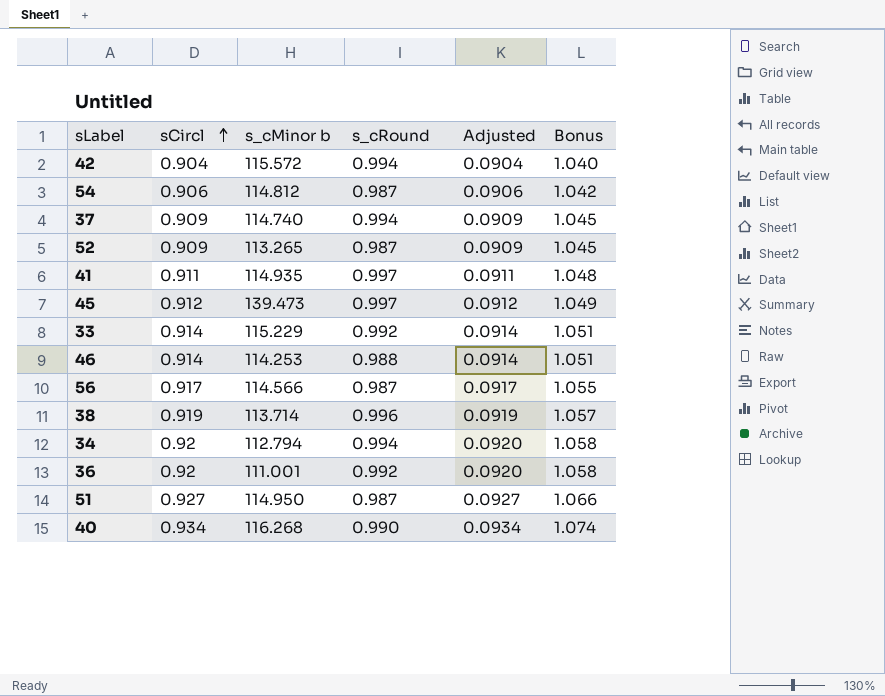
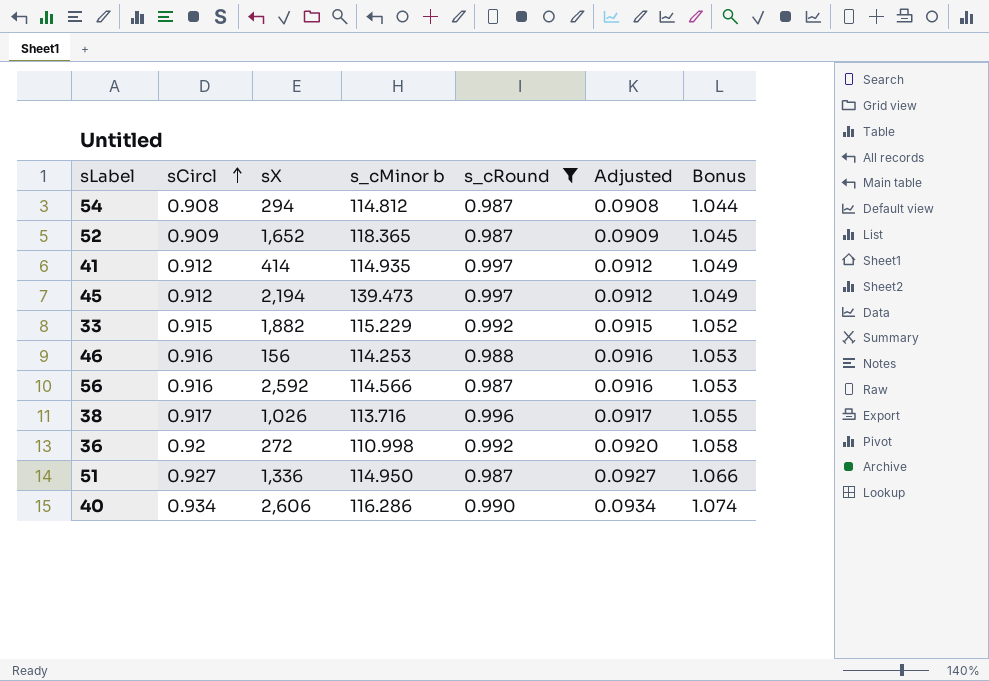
filter: none -> s_cRound != 0.994
column sX | position: none -> 3
54 | sCircl: 0.906 -> 0.908
54 | Adjusted: 0.0906 -> 0.0908
54 | Bonus: 1.042 -> 1.044
52 | s_cMinor b: 113.265 -> 118.365
41 | sCircl: 0.911 -> 0.912
41 | Adjusted: 0.0911 -> 0.0912
41 | Bonus: 1.048 -> 1.049
33 | sCircl: 0.914 -> 0.915
33 | Adjusted: 0.0914 -> 0.0915
33 | Bonus: 1.051 -> 1.052
46 | sCircl: 0.914 -> 0.916
46 | Adjusted: 0.0914 -> 0.0916
46 | Bonus: 1.051 -> 1.053
56 | sCircl: 0.917 -> 0.916
56 | Adjusted: 0.0917 -> 0.0916
56 | Bonus: 1.055 -> 1.053
38 | sCircl: 0.919 -> 0.917
38 | s_cMinor b: 113.714 -> 113.716
38 | Adjusted: 0.0919 -> 0.0917
38 | Bonus: 1.057 -> 1.055
36 | s_cMinor b: 111.001 -> 110.998
40 | s_cMinor b: 116.268 -> 116.286

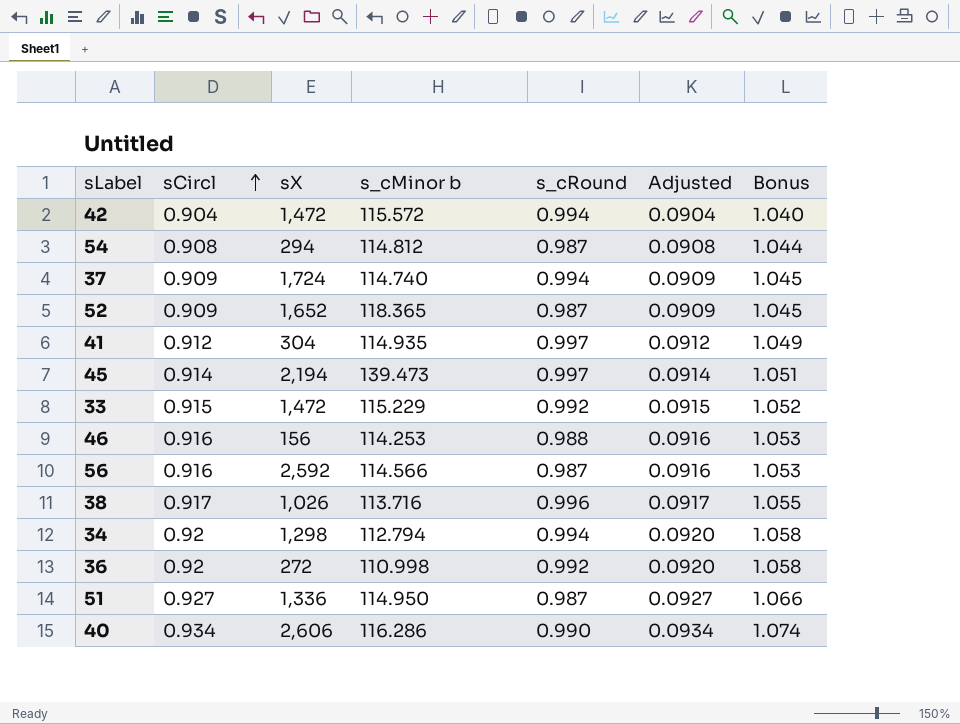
filter: s_cRound != 0.994 -> none
41 | sX: 414 -> 304
45 | sCircl: 0.912 -> 0.914
45 | Adjusted: 0.0912 -> 0.0914
45 | Bonus: 1.049 -> 1.051
33 | sX: 1,882 -> 1,472

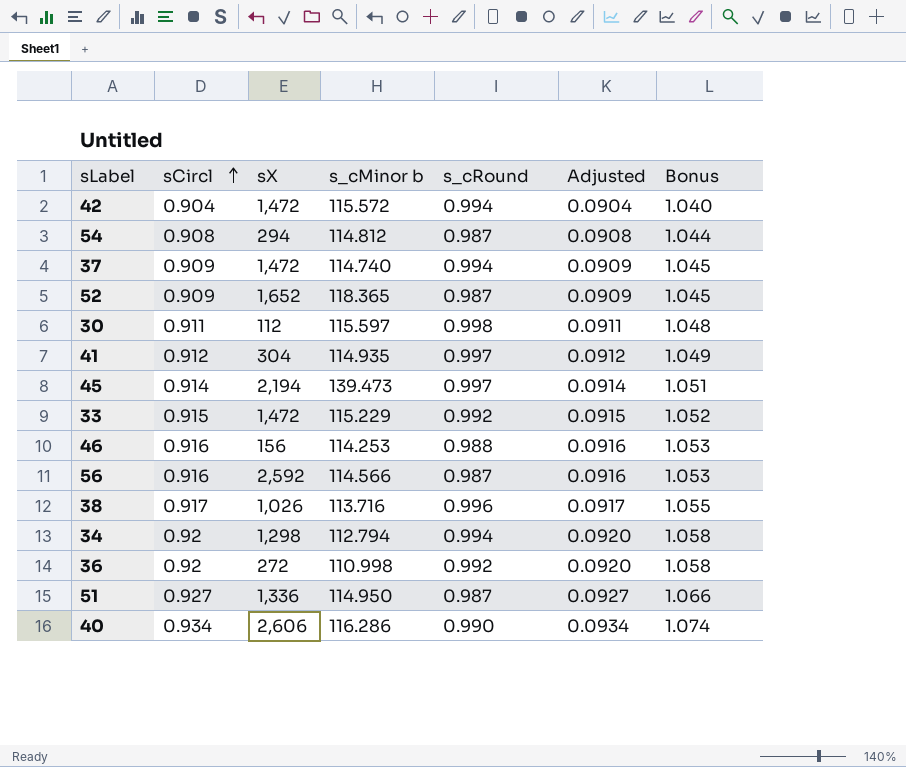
37 | sX: 1,724 -> 1,472
row 30: none -> 0.911 | 112 | 115.597 | 0.998 | 0.0911 | 1.048

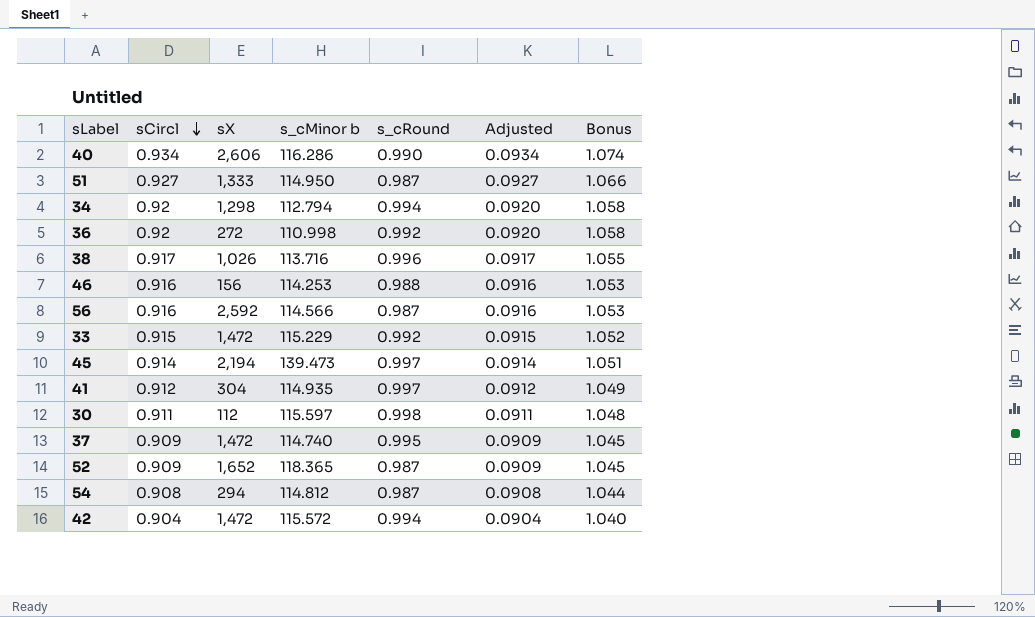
row order: sCircl ascending -> sCircl descending
51 | sX: 1,336 -> 1,333
37 | s_cRound: 0.994 -> 0.995

